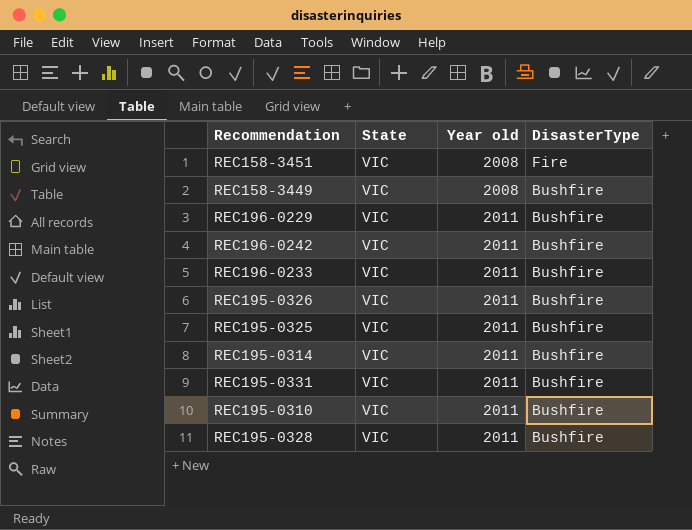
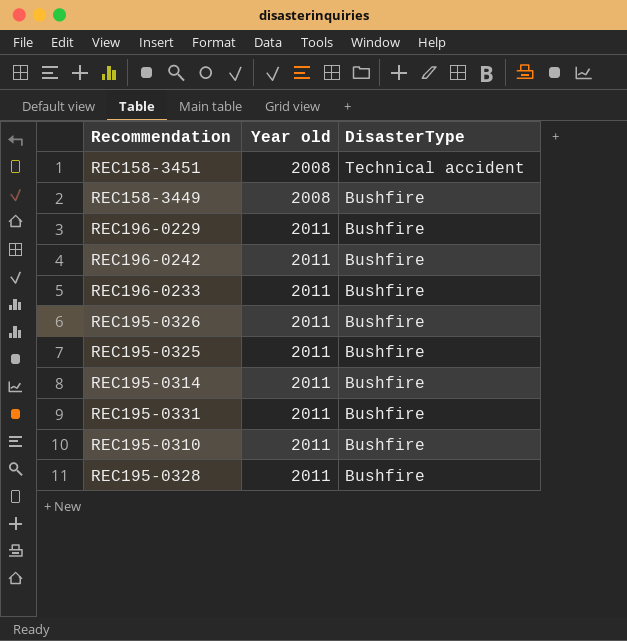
column State | position: 2 -> none
REC158-3451 | DisasterType: Fire -> Technical accident

